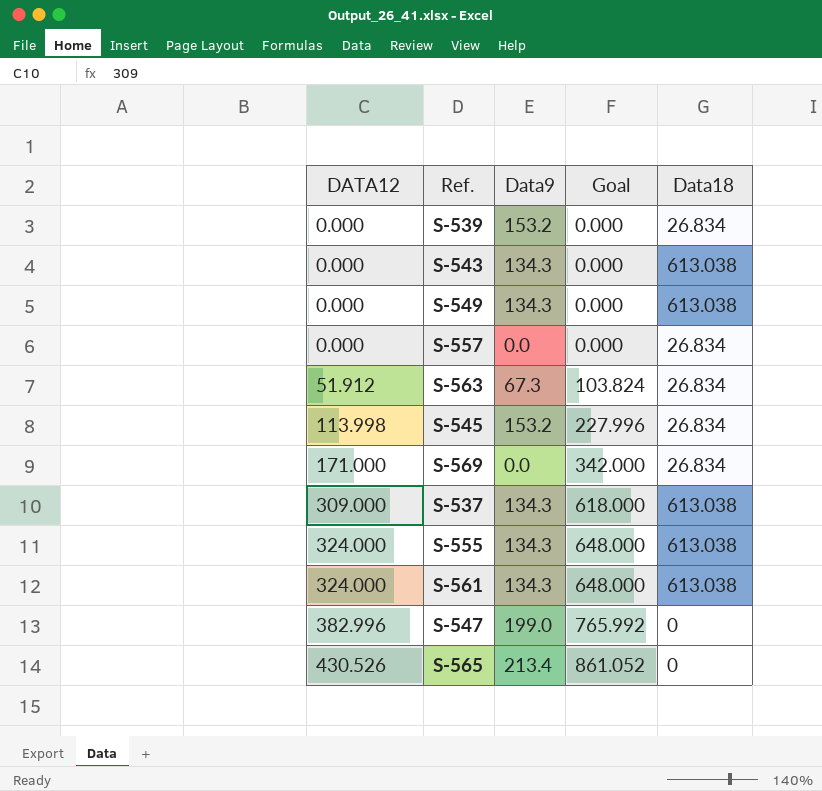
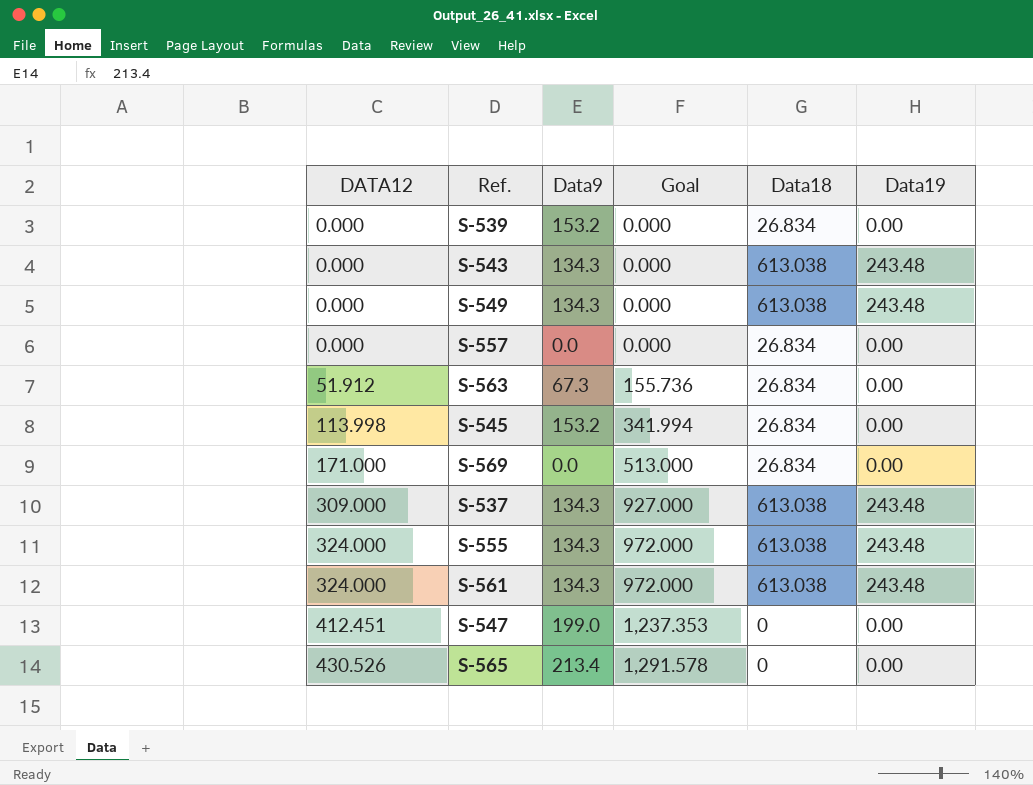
column Goal | formula: [DATA12] * 2 -> [DATA12] * 3
column Data19 | position: none -> 6
S-547 | DATA12: 382.996 -> 412.451

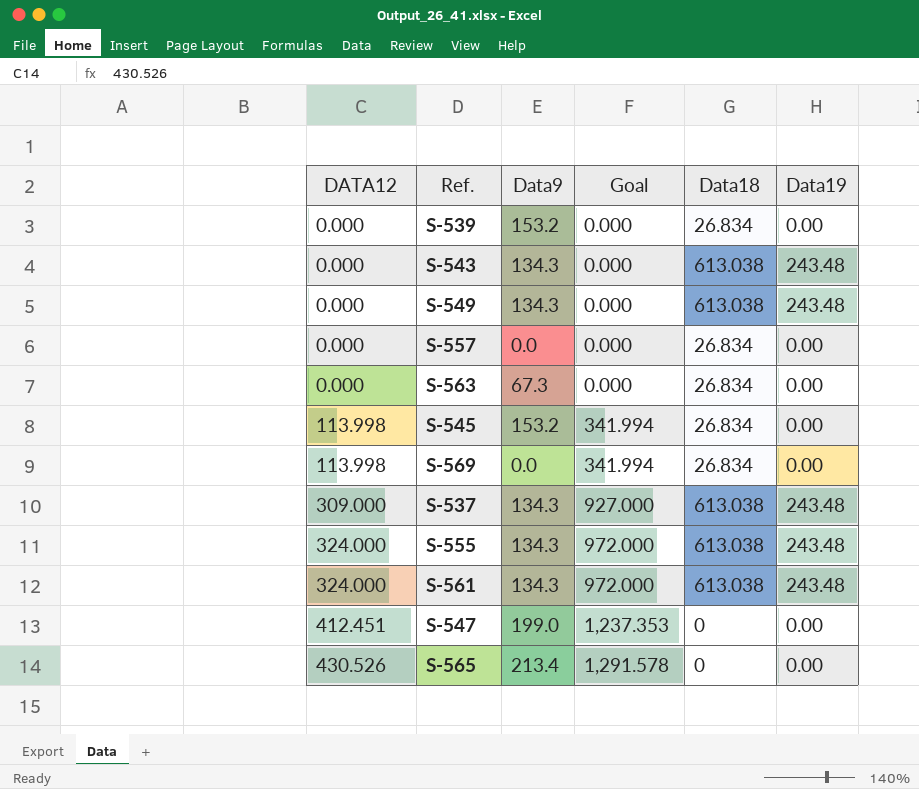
S-563 | DATA12: 51.912 -> 0.000
S-563 | Goal: 155.736 -> 0.000
S-569 | DATA12: 171.000 -> 113.998
S-569 | Goal: 513.000 -> 341.994

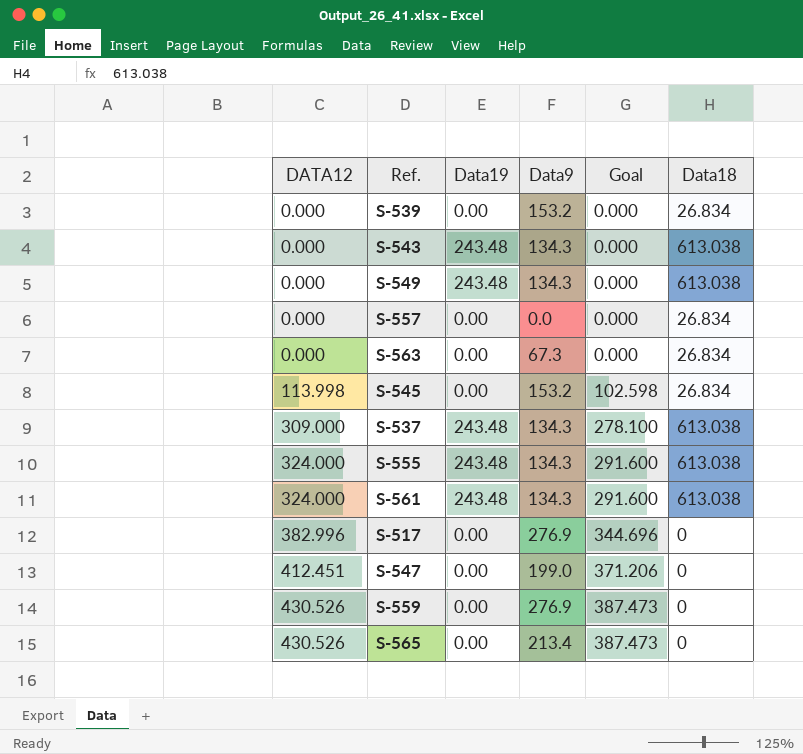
column Data19 | position: 6 -> 3
column Goal | formula: [DATA12] * 3 -> [DATA12] * 0.9
row S-569: 113.998 | 0.0 | 341.994 | 26.834 | 0.00 -> none
row S-517: none -> 382.996 | 0.00 | 276.9 | 344.696 | 0
row S-559: none -> 430.526 | 0.00 | 276.9 | 387.473 | 0

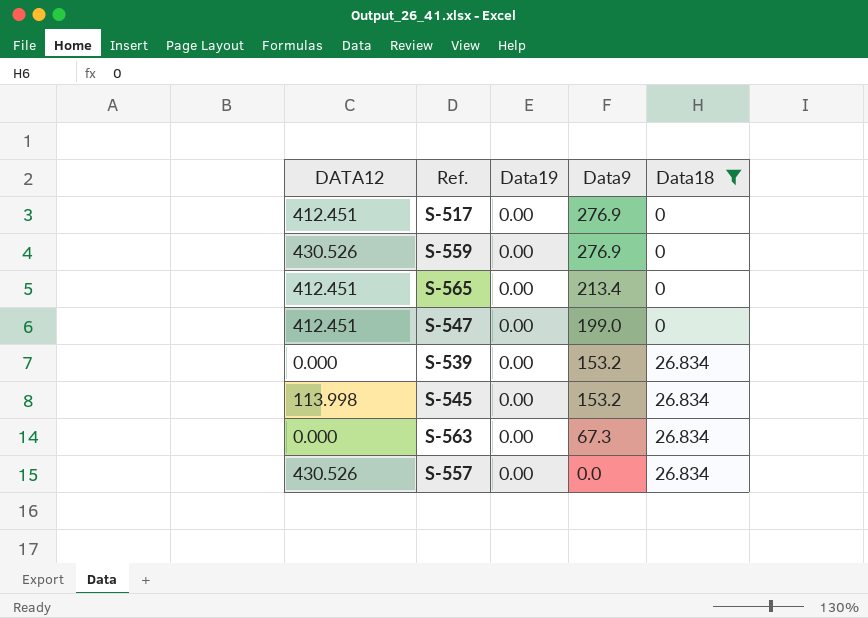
filter: none -> Data18 != 613.038
row order: DATA12 ascending -> Data9 descending
column Goal | formula: [DATA12] * 0.9 -> none
S-517 | DATA12: 382.996 -> 412.451
S-565 | DATA12: 430.526 -> 412.451
S-557 | DATA12: 0.000 -> 430.526

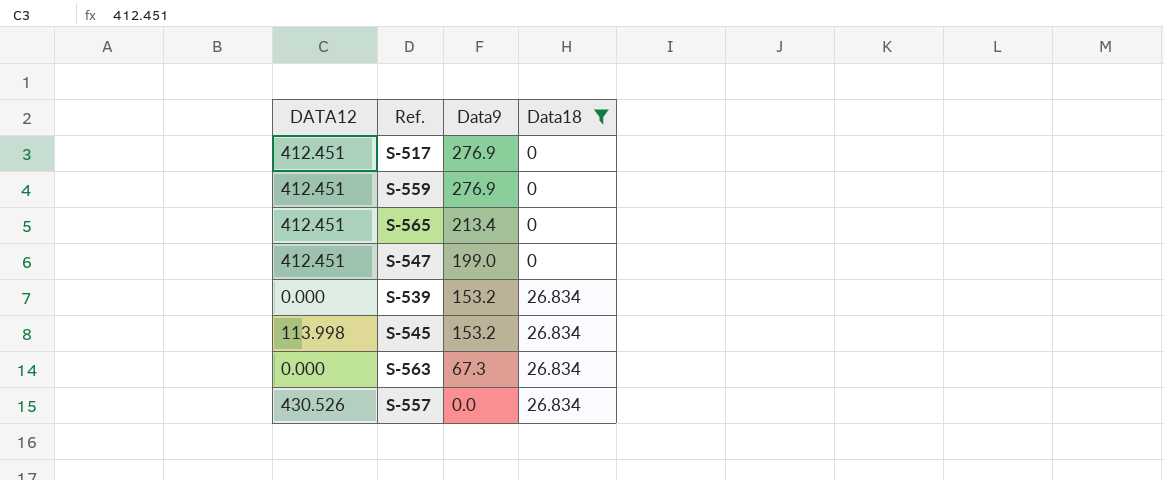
column Data19 | position: 3 -> none
S-559 | DATA12: 430.526 -> 412.451

